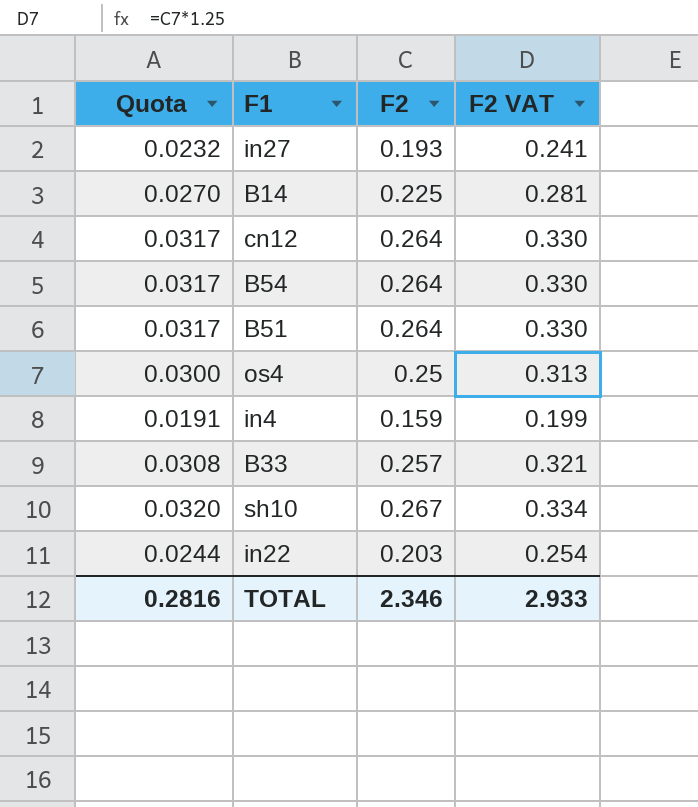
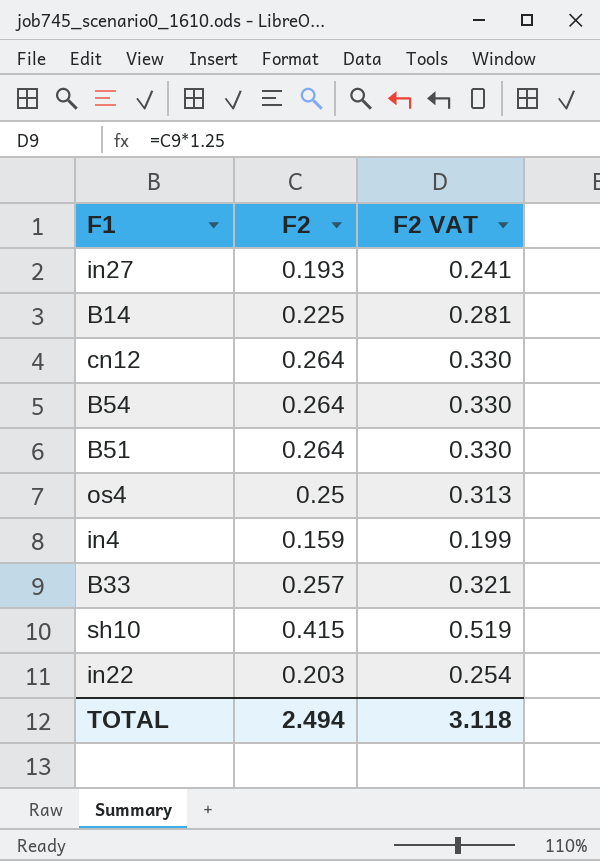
column Quota | formula: [F2] * 0.12 -> none
sh10 | F2: 0.267 -> 0.415
sh10 | F2 VAT: 0.334 -> 0.519
TOTAL | F2: 2.346 -> 2.494
TOTAL | F2 VAT: 2.933 -> 3.118

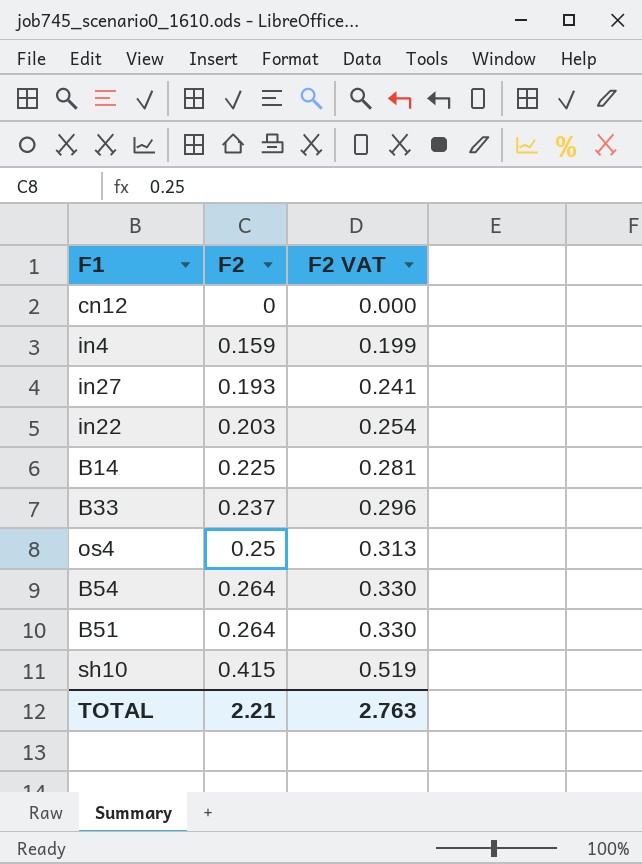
row order: none -> F2 ascending
cn12 | F2: 0.264 -> 0
cn12 | F2 VAT: 0.330 -> 0.000
B33 | F2: 0.257 -> 0.237
B33 | F2 VAT: 0.321 -> 0.296
TOTAL | F2: 2.494 -> 2.21
TOTAL | F2 VAT: 3.118 -> 2.763

